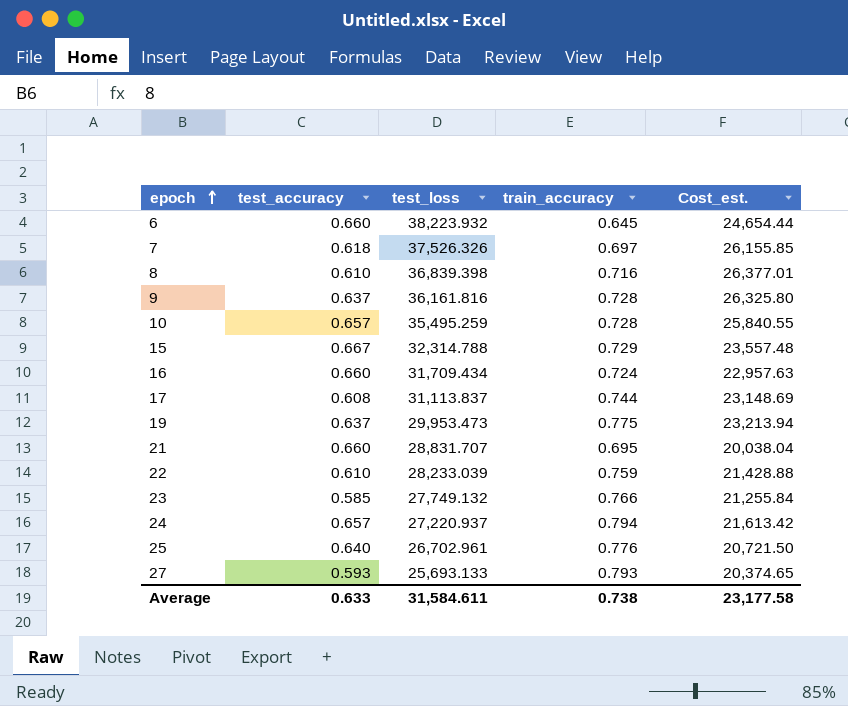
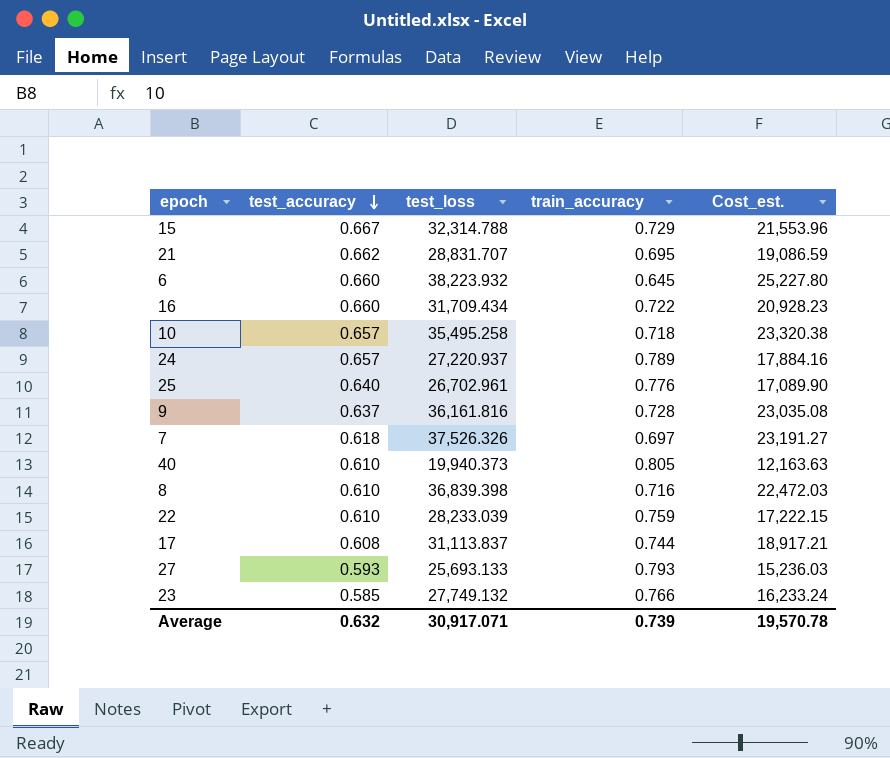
row order: epoch ascending -> test_accuracy descending
column Cost_est. | formula: [test_loss] * [train_accuracy] -> [test_accuracy] * [test_loss]
row 19: 0.637 | 29,953.473 | 0.775 | 23,213.94 -> none
21 | test_accuracy: 0.660 -> 0.662
16 | train_accuracy: 0.724 -> 0.722
10 | test_loss: 35,495.259 -> 35,495.258
10 | train_accuracy: 0.728 -> 0.718
24 | train_accuracy: 0.794 -> 0.789
row 40: none -> 0.610 | 19,940.373 | 0.805 | 12,163.63
Average | test_accuracy: 0.633 -> 0.632
Average | test_loss: 31,584.611 -> 30,917.071
Average | train_accuracy: 0.738 -> 0.739
Average | Cost_est.: 23,177.58 -> 19,570.78

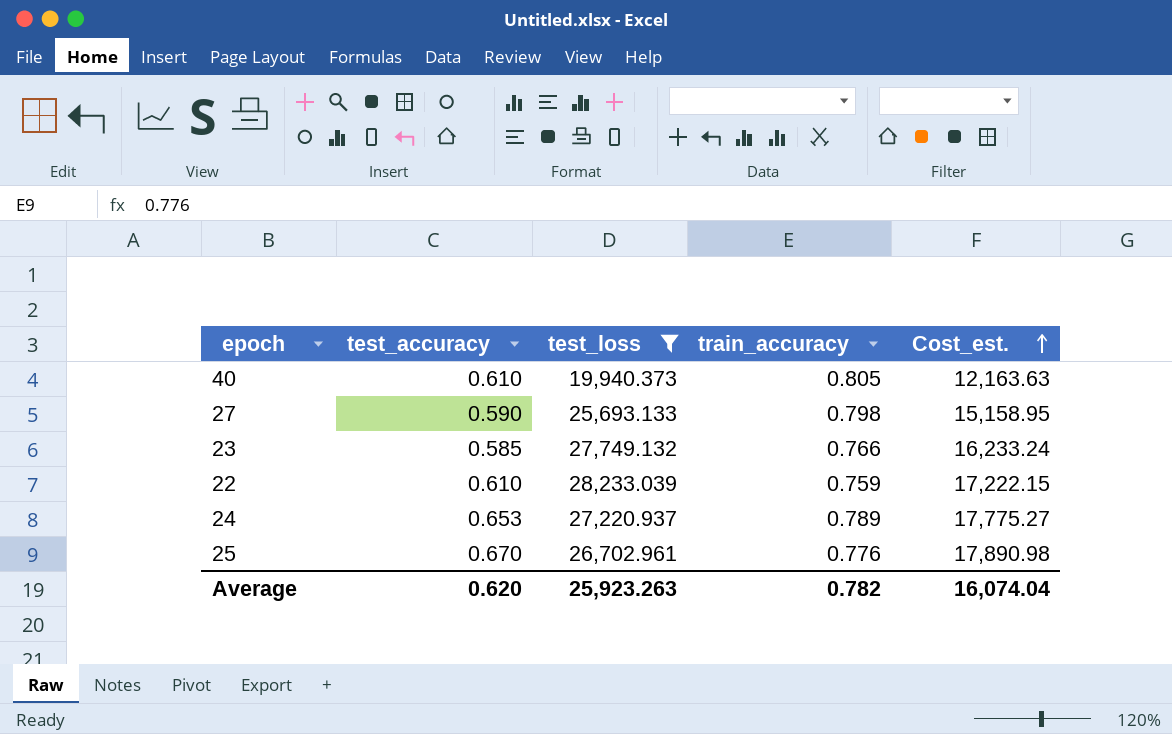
filter: none -> test_loss <= 28,233.039
row order: test_accuracy descending -> Cost_est. ascending
27 | test_accuracy: 0.593 -> 0.590
27 | train_accuracy: 0.793 -> 0.798
27 | Cost_est.: 15,236.03 -> 15,158.95
24 | test_accuracy: 0.657 -> 0.653
24 | Cost_est.: 17,884.16 -> 17,775.27
25 | test_accuracy: 0.640 -> 0.670
25 | Cost_est.: 17,089.90 -> 17,890.98
Average | test_accuracy: 0.632 -> 0.620
Average | test_loss: 30,917.071 -> 25,923.263
Average | train_accuracy: 0.739 -> 0.782
Average | Cost_est.: 19,570.78 -> 16,074.04

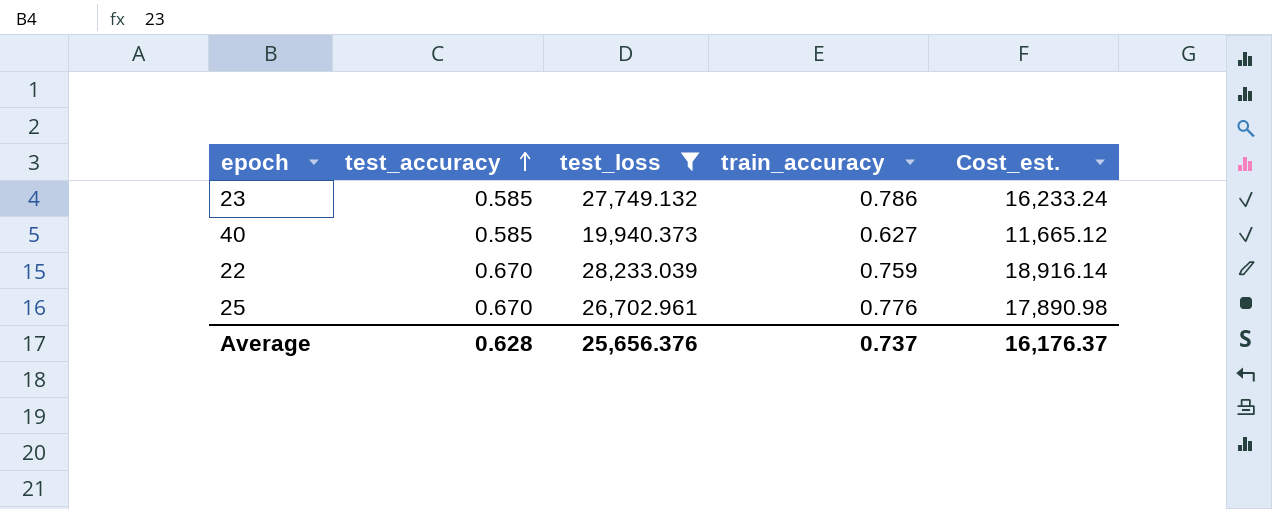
row order: Cost_est. ascending -> test_accuracy ascending
row 27: 0.590 | 25,693.133 | 0.798 | 15,158.95 -> none
row 24: 0.653 | 27,220.937 | 0.789 | 17,775.27 -> none
23 | train_accuracy: 0.766 -> 0.786
40 | test_accuracy: 0.610 -> 0.585
40 | train_accuracy: 0.805 -> 0.627
40 | Cost_est.: 12,163.63 -> 11,665.12
22 | test_accuracy: 0.610 -> 0.670
22 | Cost_est.: 17,222.15 -> 18,916.14
Average | test_accuracy: 0.620 -> 0.628
Average | test_loss: 25,923.263 -> 25,656.376
Average | train_accuracy: 0.782 -> 0.737
Average | Cost_est.: 16,074.04 -> 16,176.37

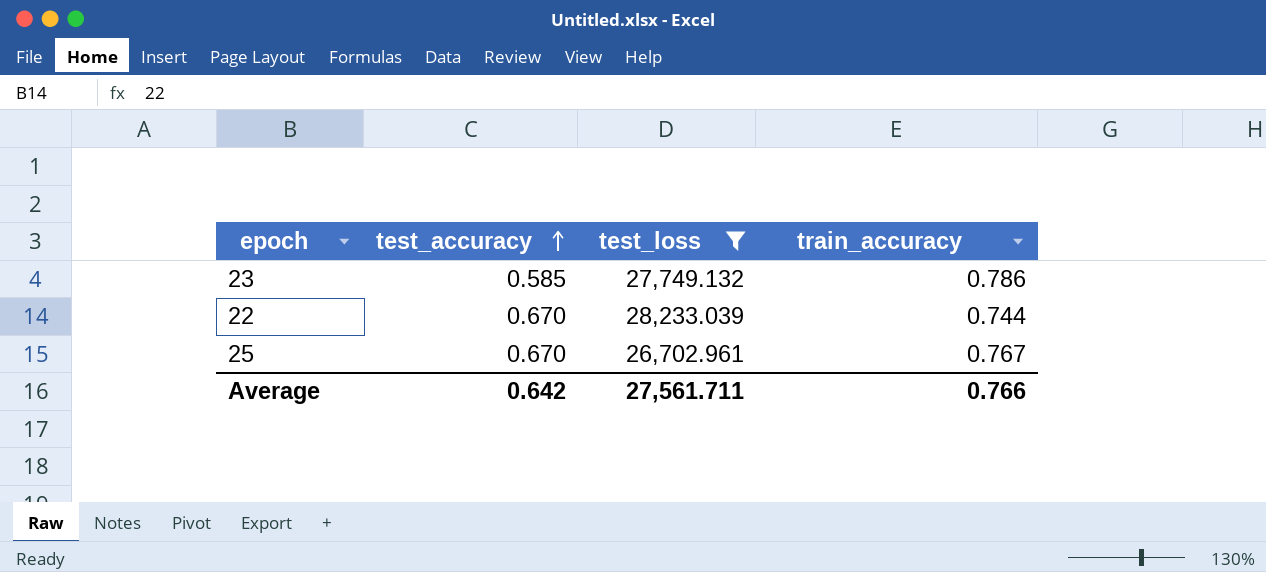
column Cost_est. | formula: [test_accuracy] * [test_loss] -> none
row 40: 0.585 | 19,940.373 | 0.627 | 11,665.12 -> none
22 | train_accuracy: 0.759 -> 0.744
25 | train_accuracy: 0.776 -> 0.767
Average | test_accuracy: 0.628 -> 0.642
Average | test_loss: 25,656.376 -> 27,561.711
Average | train_accuracy: 0.737 -> 0.766

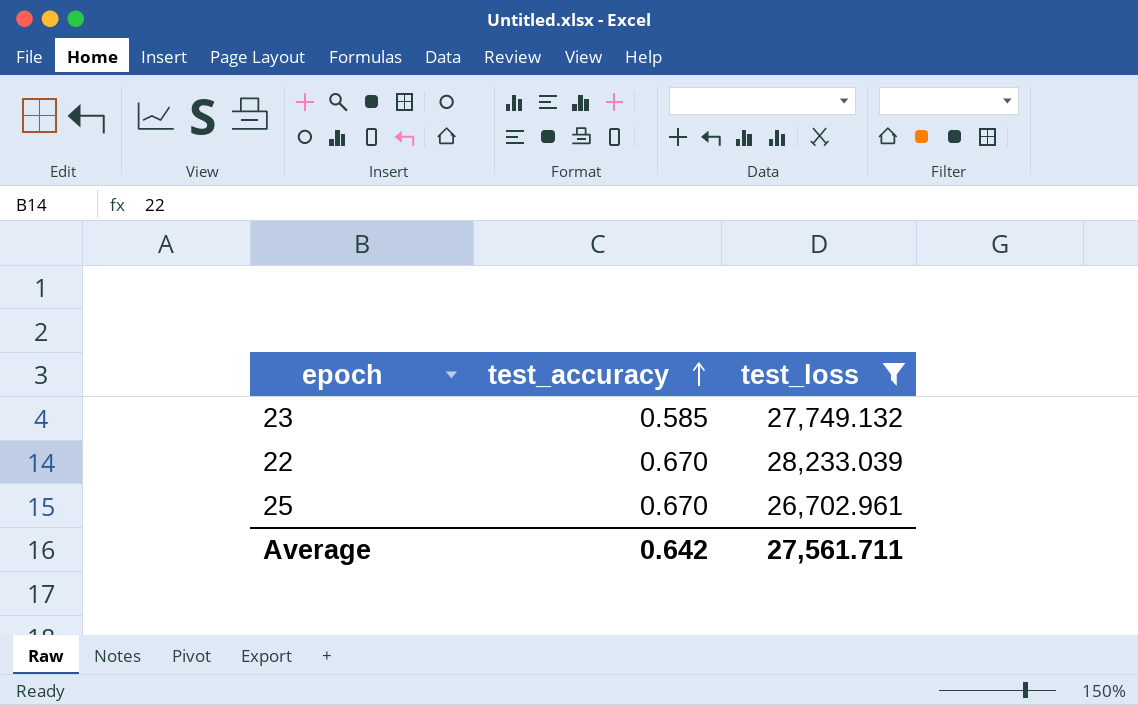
column train_accuracy | position: 4 -> none

